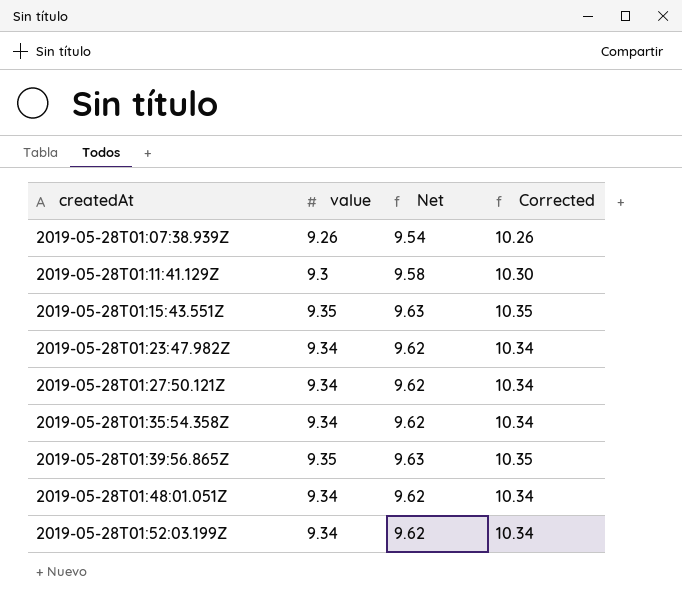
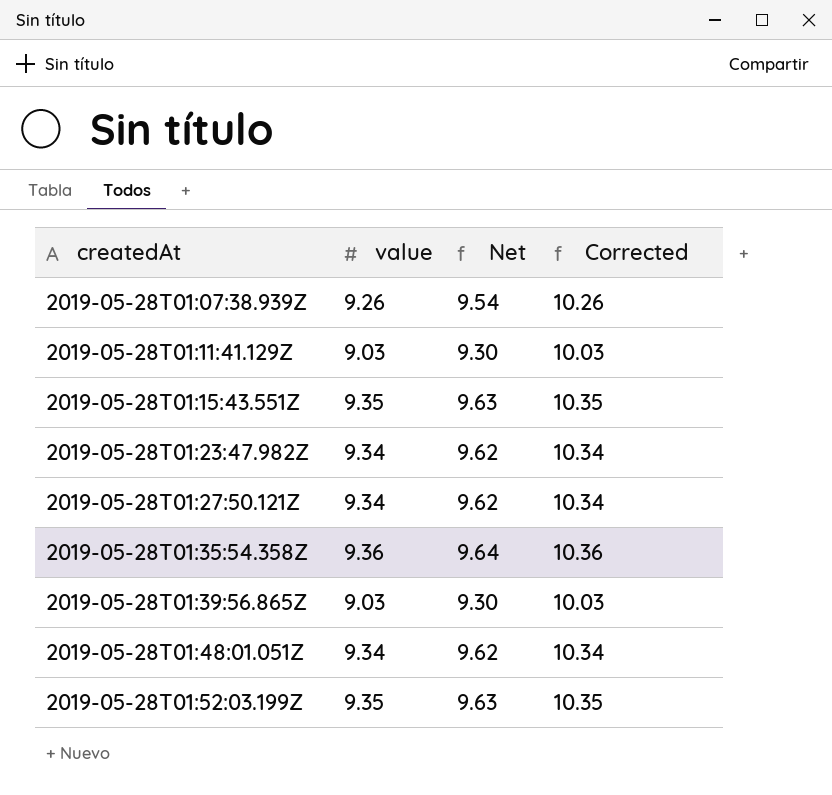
2019-05-28T01:11:41.129Z | value: 9.3 -> 9.03
2019-05-28T01:11:41.129Z | Net: 9.58 -> 9.30
2019-05-28T01:11:41.129Z | Corrected: 10.30 -> 10.03
2019-05-28T01:35:54.358Z | value: 9.34 -> 9.36
2019-05-28T01:35:54.358Z | Net: 9.62 -> 9.64
2019-05-28T01:35:54.358Z | Corrected: 10.34 -> 10.36
2019-05-28T01:39:56.865Z | value: 9.35 -> 9.03
2019-05-28T01:39:56.865Z | Net: 9.63 -> 9.30
2019-05-28T01:39:56.865Z | Corrected: 10.35 -> 10.03
2019-05-28T01:52:03.199Z | value: 9.34 -> 9.35
2019-05-28T01:52:03.199Z | Net: 9.62 -> 9.63
2019-05-28T01:52:03.199Z | Corrected: 10.34 -> 10.35

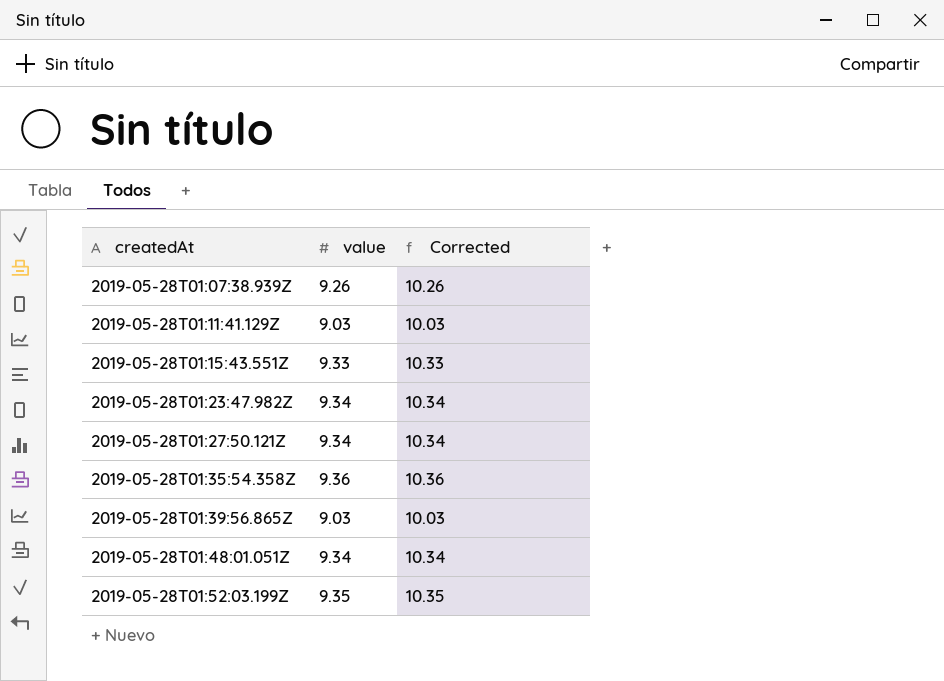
column Net | formula: [value] * 1.03 -> none
2019-05-28T01:15:43.551Z | value: 9.35 -> 9.33
2019-05-28T01:15:43.551Z | Corrected: 10.35 -> 10.33

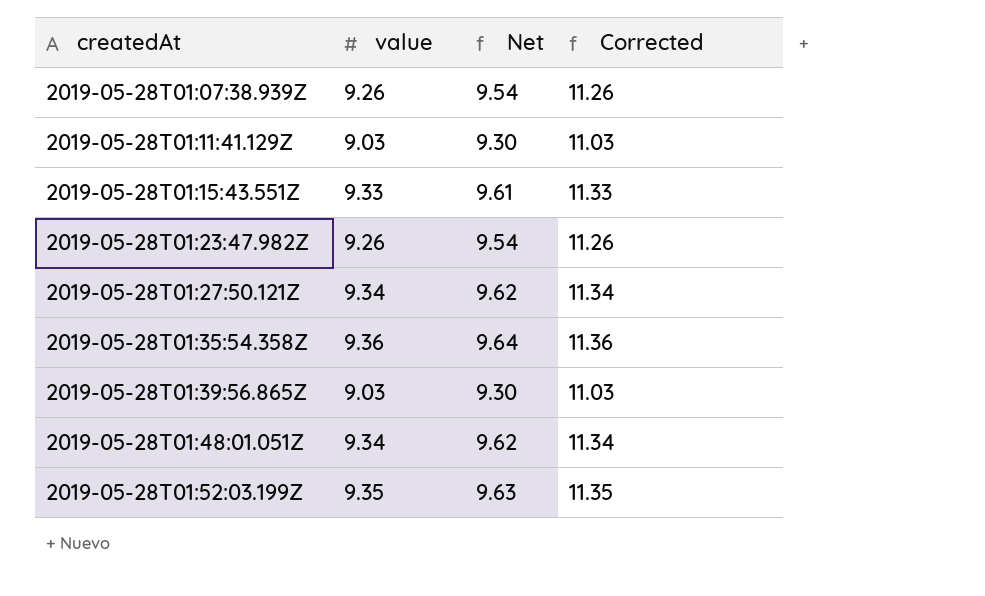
column Net | formula: none -> [value] * 1.03
column Corrected | formula: [value] + 1 -> [value] + 2
2019-05-28T01:23:47.982Z | value: 9.34 -> 9.26

